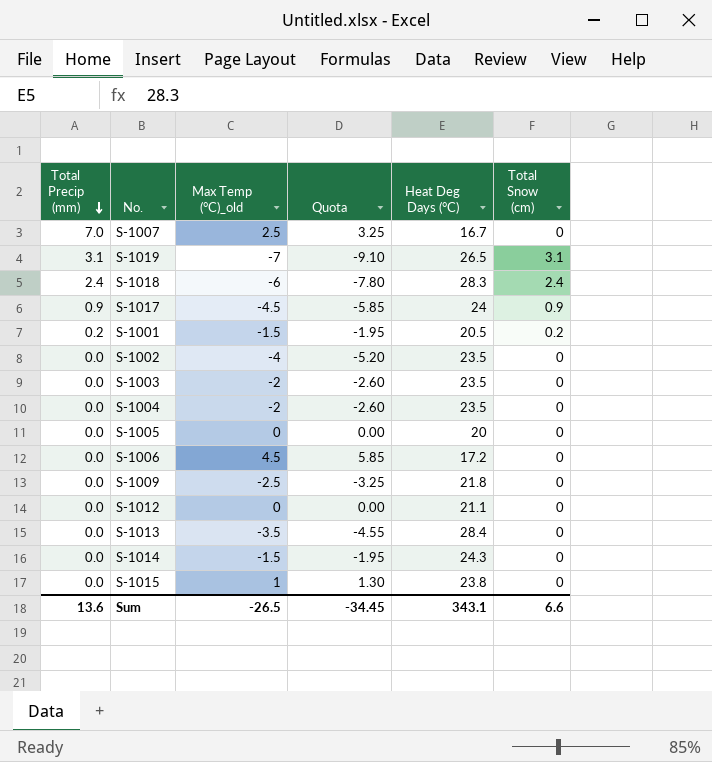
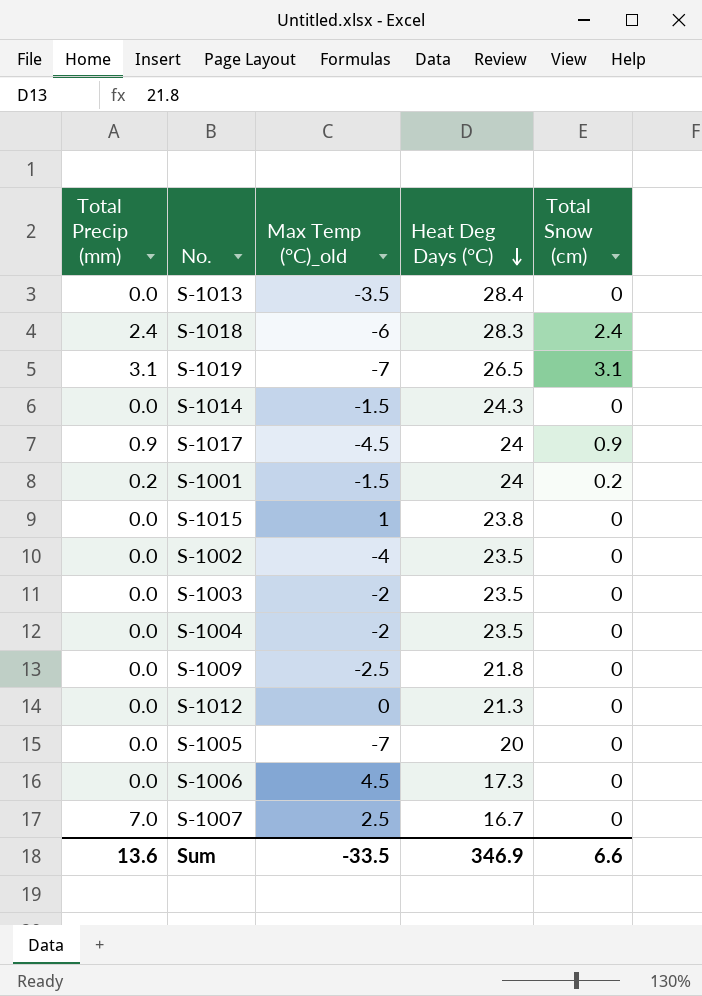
row order: Total Precip (mm) descending -> Heat Deg Days (°C) descending
column Quota | formula: [Max Temp (°C)_old] * 1.3 -> none
S-1001 | Heat Deg Days (°C): 20.5 -> 24
S-1012 | Heat Deg Days (°C): 21.1 -> 21.3
S-1005 | Max Temp (°C)_old: 0 -> -7
S-1006 | Heat Deg Days (°C): 17.2 -> 17.3
Sum | Max Temp (°C)_old: -26.5 -> -33.5
Sum | Heat Deg Days (°C): 343.1 -> 346.9

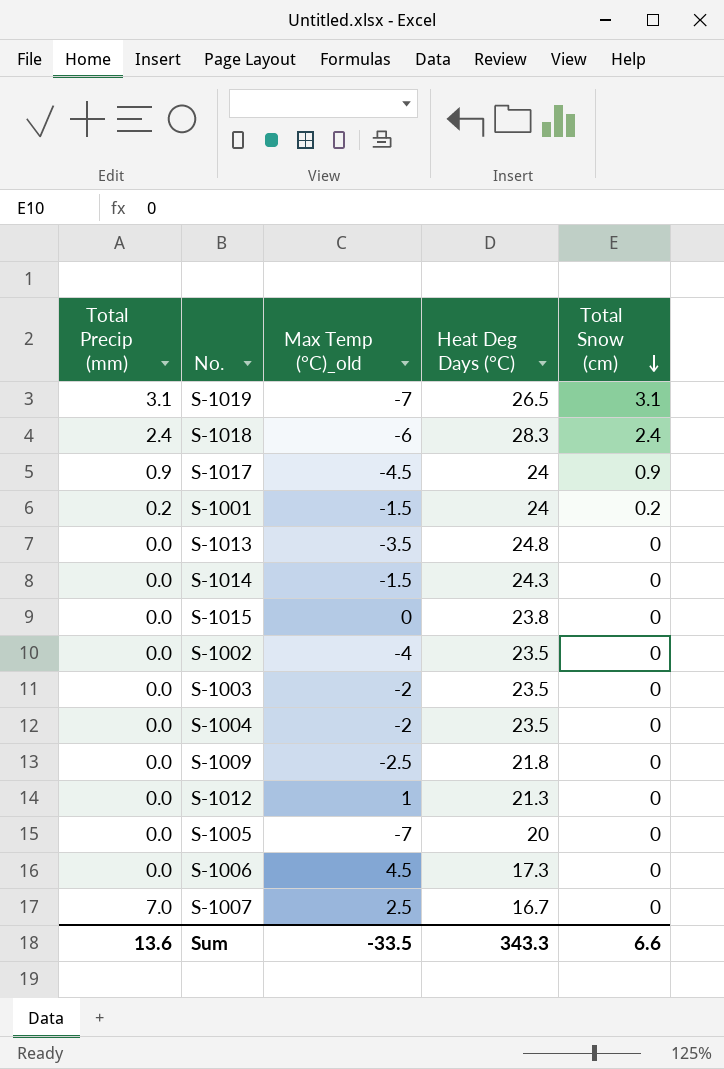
row order: Heat Deg Days (°C) descending -> Total Snow (cm) descending
S-1013 | Heat Deg Days (°C): 28.4 -> 24.8
S-1015 | Max Temp (°C)_old: 1 -> 0
S-1012 | Max Temp (°C)_old: 0 -> 1
Sum | Heat Deg Days (°C): 346.9 -> 343.3

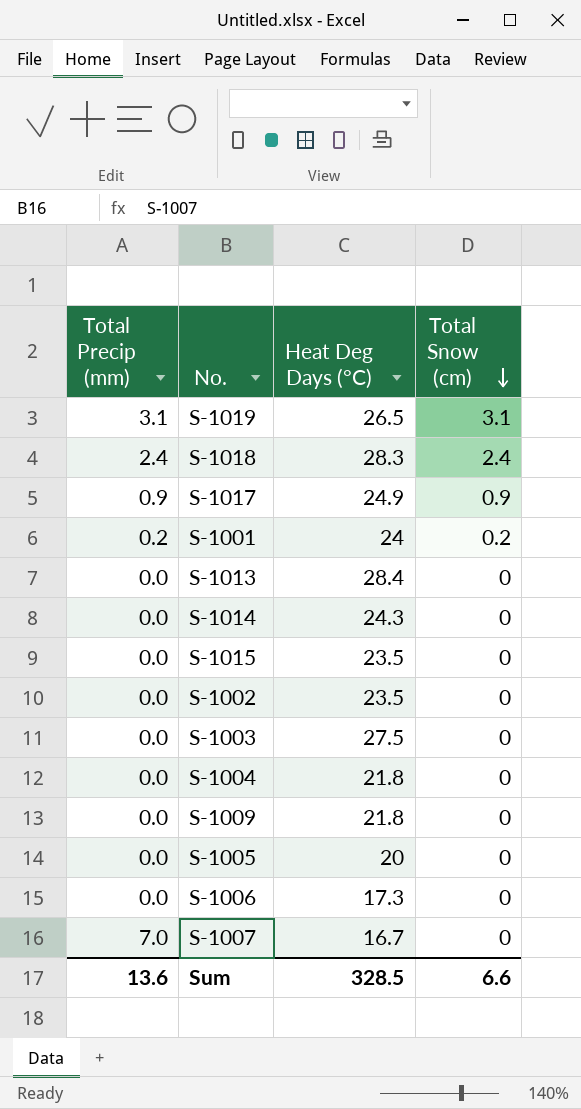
column Max Temp (°C)_old | position: 3 -> none
row S-1012: 0.0 | 1 | 21.3 | 0 -> none
S-1017 | Heat Deg Days (°C): 24 -> 24.9
S-1013 | Heat Deg Days (°C): 24.8 -> 28.4
S-1015 | Heat Deg Days (°C): 23.8 -> 23.5
S-1003 | Heat Deg Days (°C): 23.5 -> 27.5
S-1004 | Heat Deg Days (°C): 23.5 -> 21.8
Sum | Heat Deg Days (°C): 343.3 -> 328.5

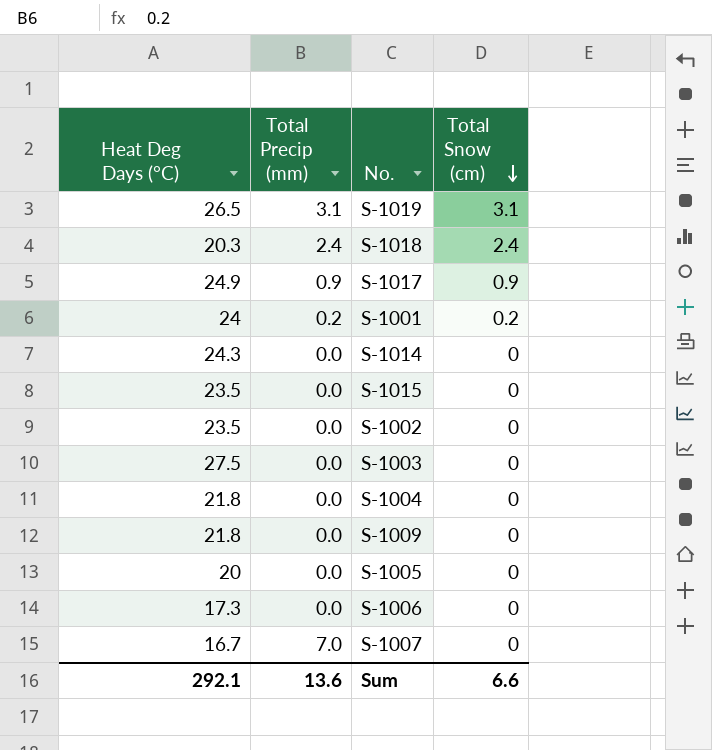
column Heat Deg Days (°C) | position: 3 -> 1
row S-1013: 0.0 | 28.4 | 0 -> none
S-1018 | Heat Deg Days (°C): 28.3 -> 20.3
Sum | Heat Deg Days (°C): 328.5 -> 292.1

